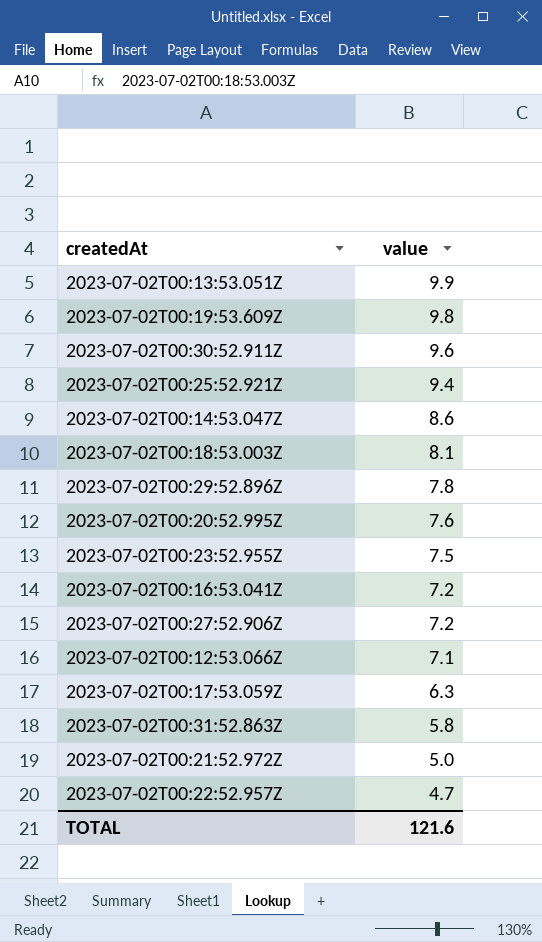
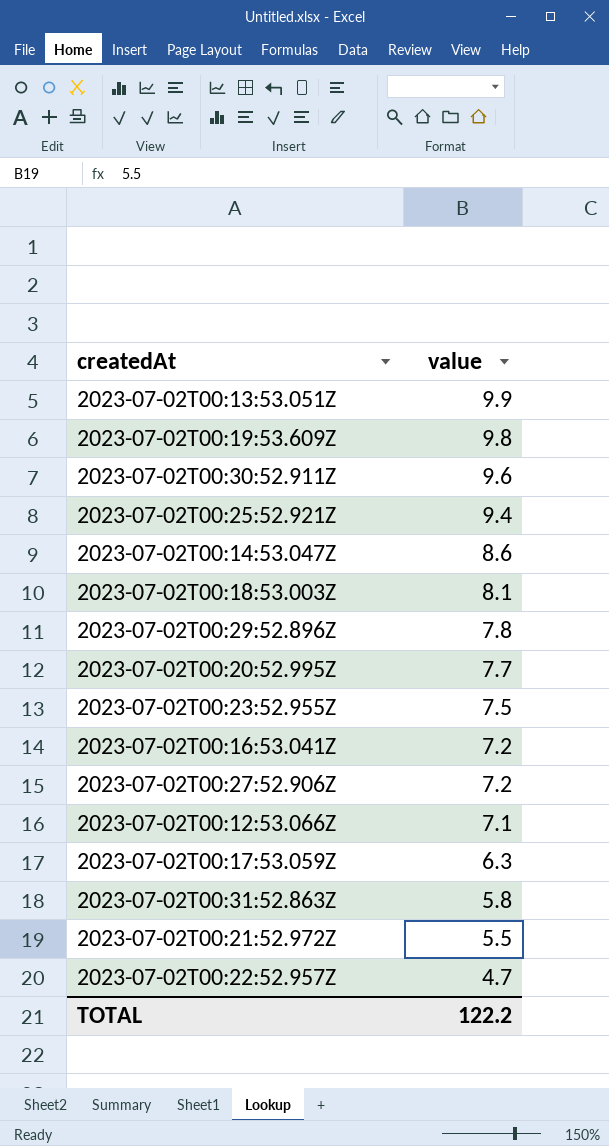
2023-07-02T00:20:52.995Z | value: 7.6 -> 7.7
2023-07-02T00:21:52.972Z | value: 5.0 -> 5.5
TOTAL | value: 121.6 -> 122.2

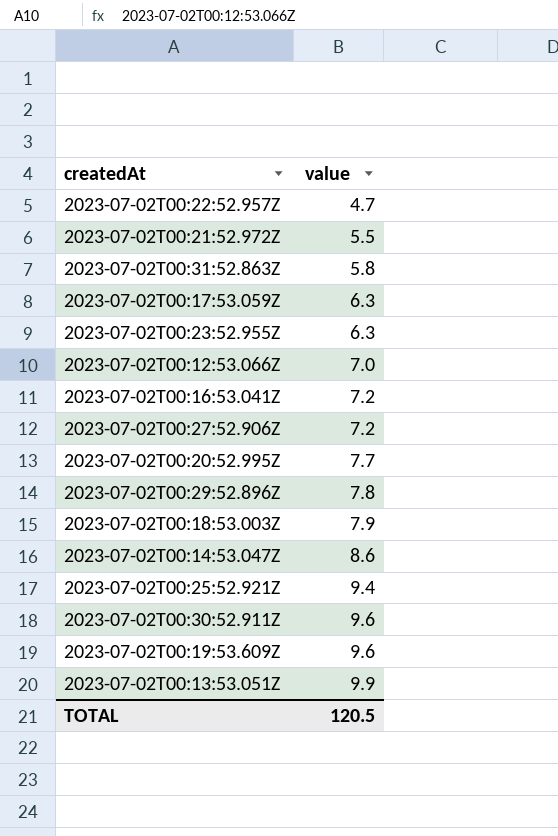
row order: value descending -> value ascending
2023-07-02T00:23:52.955Z | value: 7.5 -> 6.3
2023-07-02T00:12:53.066Z | value: 7.1 -> 7.0
2023-07-02T00:18:53.003Z | value: 8.1 -> 7.9
2023-07-02T00:19:53.609Z | value: 9.8 -> 9.6
TOTAL | value: 122.2 -> 120.5

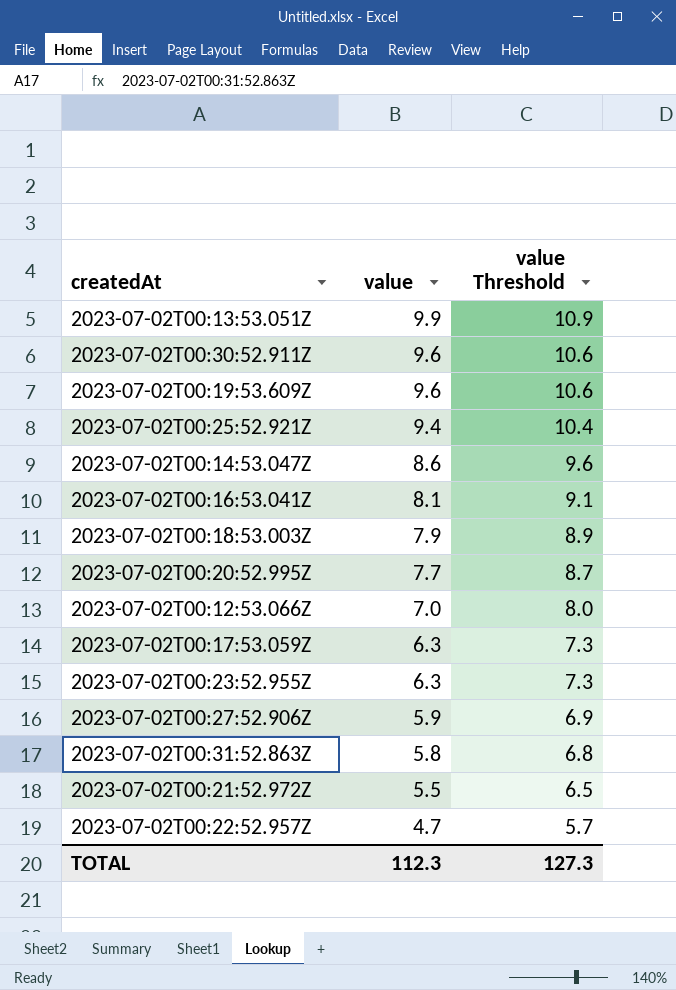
row order: value ascending -> value descending
column value Threshold | formula: none -> [value] + 1
row 2023-07-02T00:29:52.896Z: 7.8 -> none
2023-07-02T00:16:53.041Z | value: 7.2 -> 8.1
2023-07-02T00:27:52.906Z | value: 7.2 -> 5.9
TOTAL | value: 120.5 -> 112.3

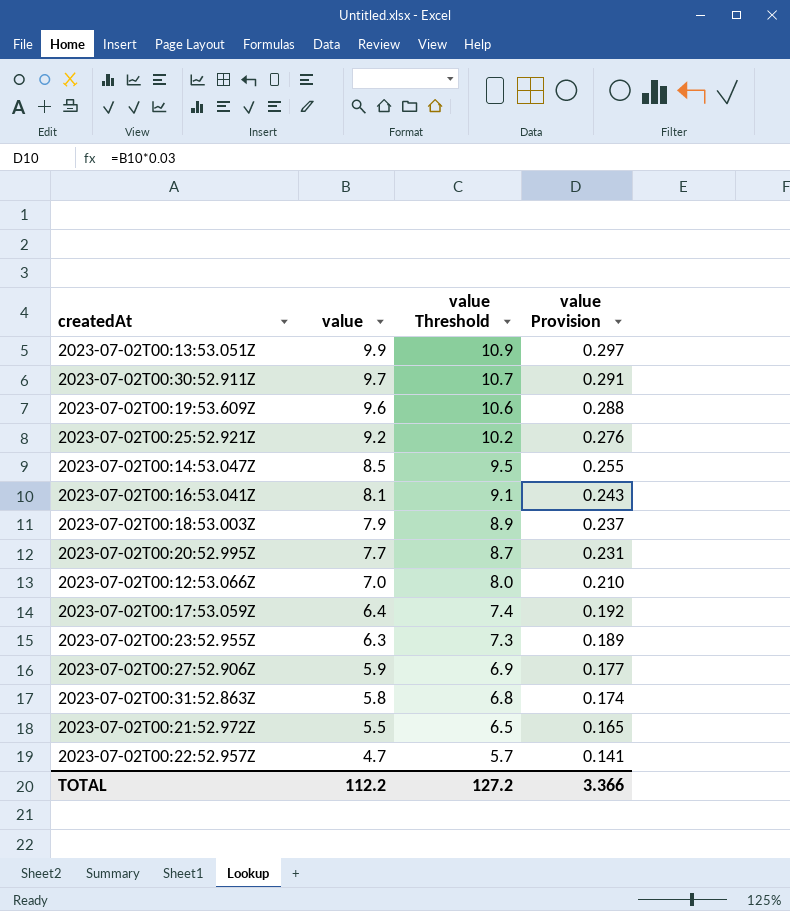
column value Provision | formula: none -> [value] * 0.03
2023-07-02T00:30:52.911Z | value: 9.6 -> 9.7
2023-07-02T00:30:52.911Z | value Threshold: 10.6 -> 10.7
2023-07-02T00:25:52.921Z | value: 9.4 -> 9.2
2023-07-02T00:25:52.921Z | value Threshold: 10.4 -> 10.2
2023-07-02T00:14:53.047Z | value: 8.6 -> 8.5
2023-07-02T00:14:53.047Z | value Threshold: 9.6 -> 9.5
2023-07-02T00:17:53.059Z | value: 6.3 -> 6.4
2023-07-02T00:17:53.059Z | value Threshold: 7.3 -> 7.4
TOTAL | value: 112.3 -> 112.2
TOTAL | value Threshold: 127.3 -> 127.2

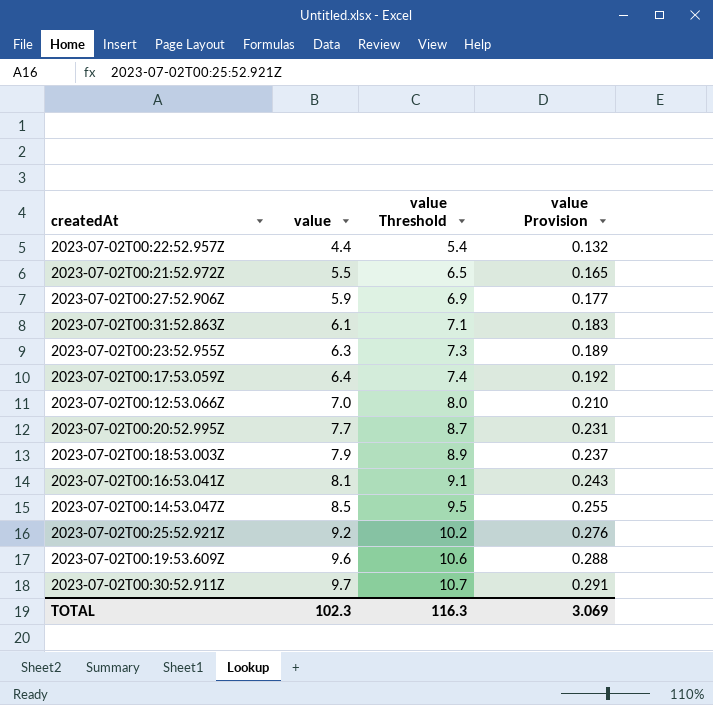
row order: value descending -> value ascending
row 2023-07-02T00:13:53.051Z: 9.9 | 10.9 | 0.297 -> none
2023-07-02T00:22:52.957Z | value: 4.7 -> 4.4
2023-07-02T00:22:52.957Z | value Threshold: 5.7 -> 5.4
2023-07-02T00:22:52.957Z | value Provision: 0.141 -> 0.132
2023-07-02T00:31:52.863Z | value: 5.8 -> 6.1
2023-07-02T00:31:52.863Z | value Threshold: 6.8 -> 7.1
2023-07-02T00:31:52.863Z | value Provision: 0.174 -> 0.183
TOTAL | value: 112.2 -> 102.3
TOTAL | value Threshold: 127.2 -> 116.3
TOTAL | value Provision: 3.366 -> 3.069

